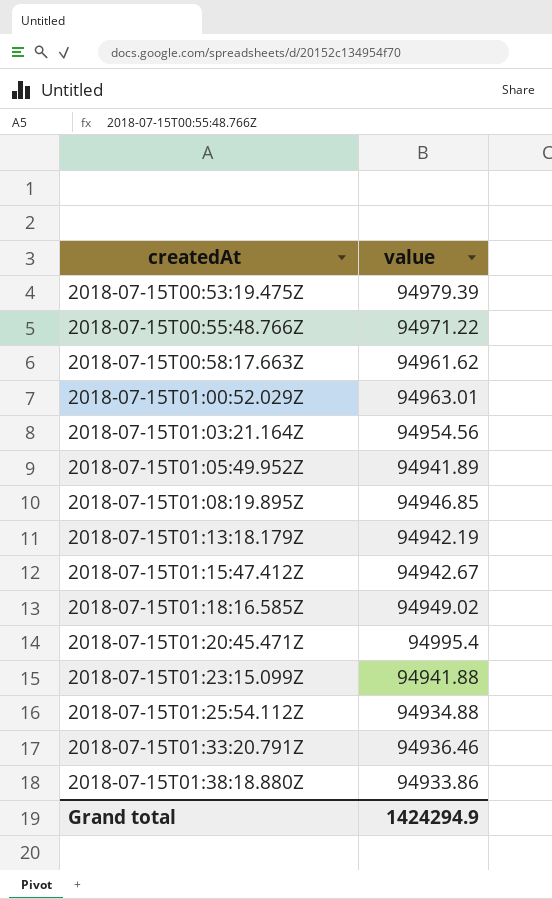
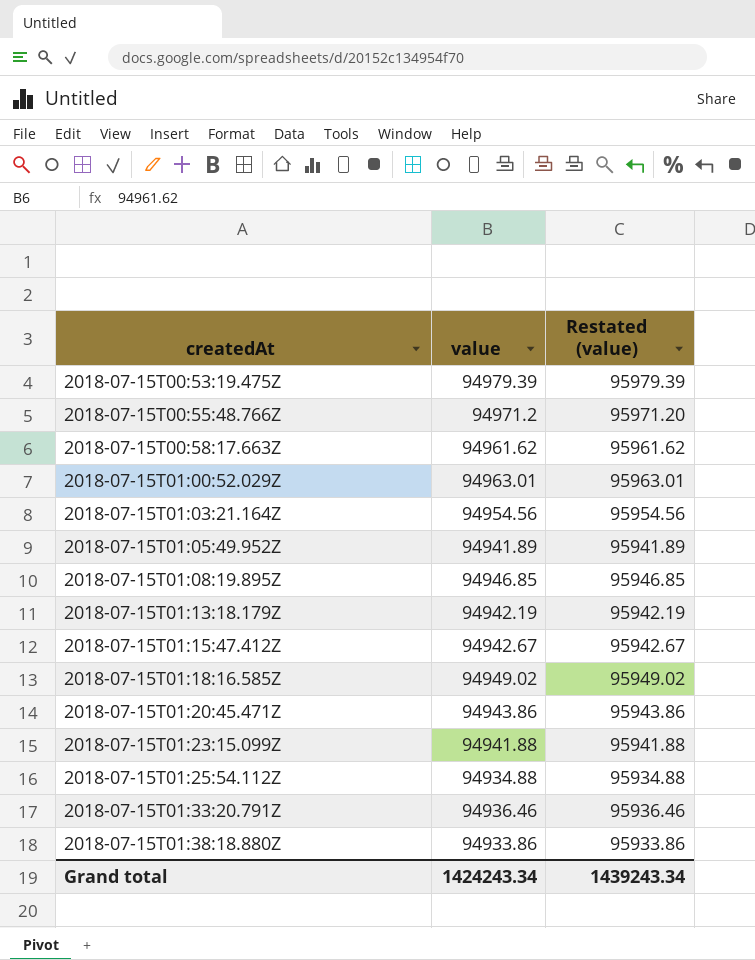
column Restated (value) | formula: none -> [value] + 1000
2018-07-15T00:55:48.766Z | value: 94971.22 -> 94971.2
2018-07-15T01:20:45.471Z | value: 94995.4 -> 94943.86
Grand total | value: 1424294.9 -> 1424243.34

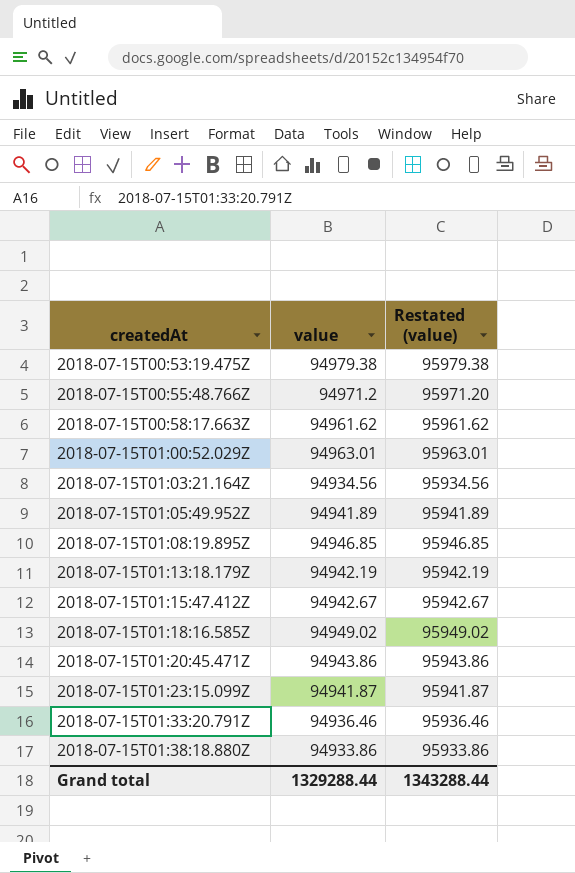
row 2018-07-15T01:25:54.112Z: 94934.88 | 95934.88 -> none
2018-07-15T00:53:19.475Z | value: 94979.39 -> 94979.38
2018-07-15T00:53:19.475Z | Restated (value): 95979.39 -> 95979.38
2018-07-15T01:03:21.164Z | value: 94954.56 -> 94934.56
2018-07-15T01:03:21.164Z | Restated (value): 95954.56 -> 95934.56
2018-07-15T01:23:15.099Z | value: 94941.88 -> 94941.87
2018-07-15T01:23:15.099Z | Restated (value): 95941.88 -> 95941.87
Grand total | value: 1424243.34 -> 1329288.44
Grand total | Restated (value): 1439243.34 -> 1343288.44

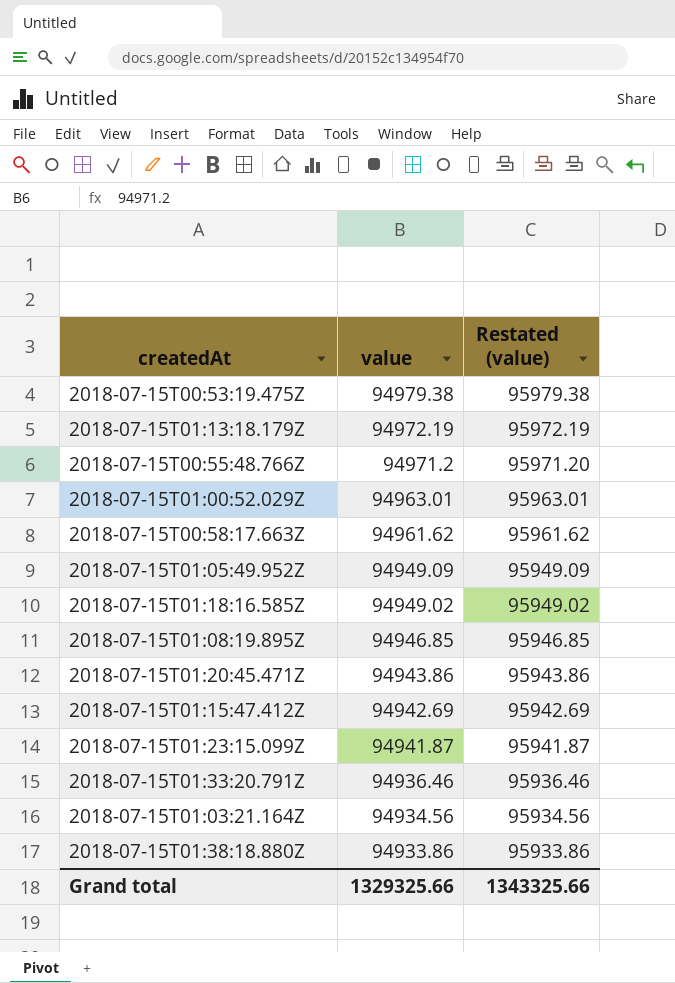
row order: createdAt ascending -> value descending
2018-07-15T01:13:18.179Z | value: 94942.19 -> 94972.19
2018-07-15T01:13:18.179Z | Restated (value): 95942.19 -> 95972.19
2018-07-15T01:05:49.952Z | value: 94941.89 -> 94949.09
2018-07-15T01:05:49.952Z | Restated (value): 95941.89 -> 95949.09
2018-07-15T01:15:47.412Z | value: 94942.67 -> 94942.69
2018-07-15T01:15:47.412Z | Restated (value): 95942.67 -> 95942.69
Grand total | value: 1329288.44 -> 1329325.66
Grand total | Restated (value): 1343288.44 -> 1343325.66

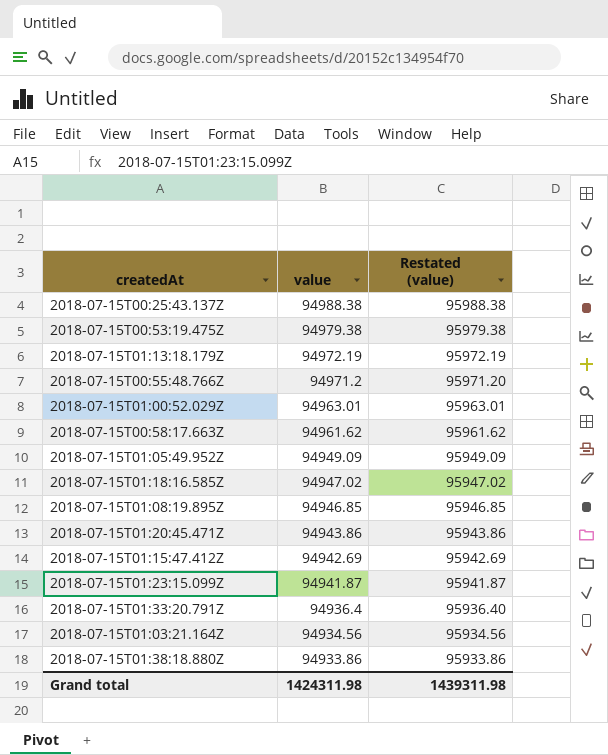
row 2018-07-15T00:25:43.137Z: none -> 94988.38 | 95988.38
2018-07-15T01:18:16.585Z | value: 94949.02 -> 94947.02
2018-07-15T01:18:16.585Z | Restated (value): 95949.02 -> 95947.02
2018-07-15T01:33:20.791Z | value: 94936.46 -> 94936.4
2018-07-15T01:33:20.791Z | Restated (value): 95936.46 -> 95936.40
Grand total | value: 1329325.66 -> 1424311.98
Grand total | Restated (value): 1343325.66 -> 1439311.98

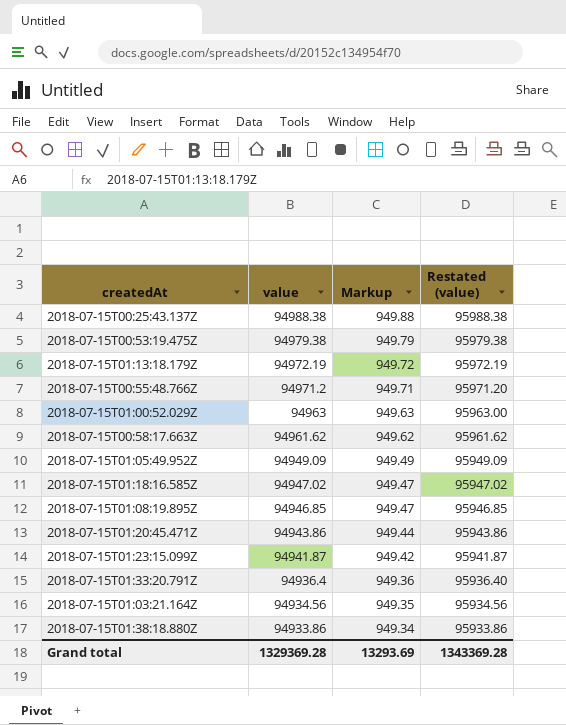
column Markup | formula: none -> [value] * 0.01
row 2018-07-15T01:15:47.412Z: 94942.69 | 95942.69 -> none
2018-07-15T01:00:52.029Z | value: 94963.01 -> 94963
2018-07-15T01:00:52.029Z | Restated (value): 95963.01 -> 95963.00
Grand total | value: 1424311.98 -> 1329369.28
Grand total | Restated (value): 1439311.98 -> 1343369.28

